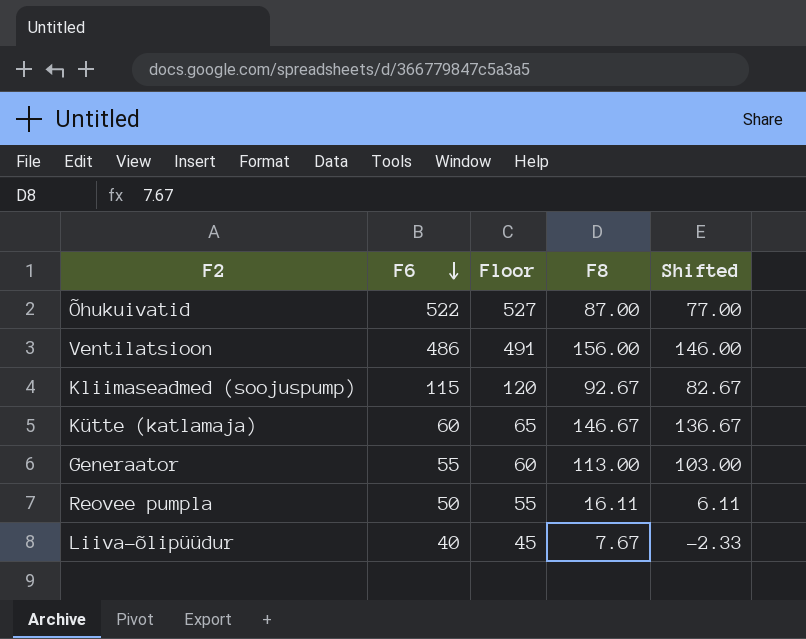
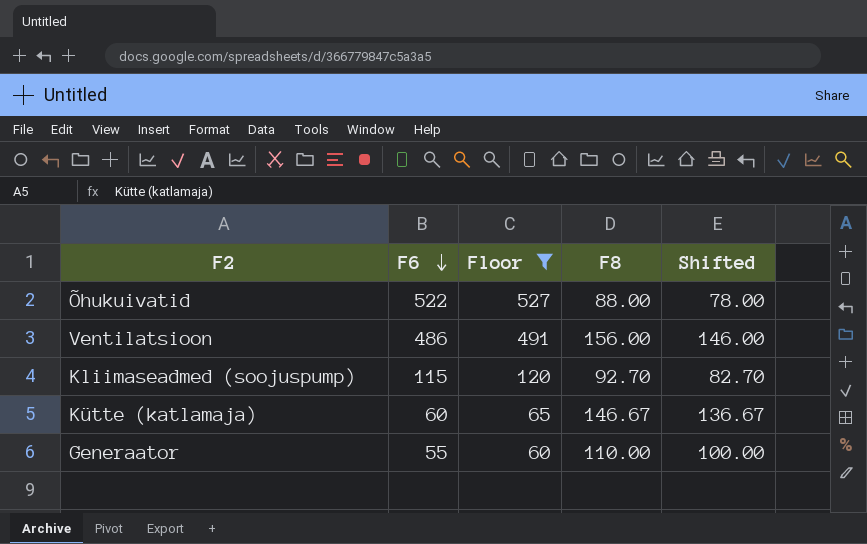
filter: none -> Floor >= 60
Õhukuivatid | F8: 87.00 -> 88.00
Õhukuivatid | Shifted: 77.00 -> 78.00
Kliimaseadmed (soojuspump) | F8: 92.67 -> 92.70
Kliimaseadmed (soojuspump) | Shifted: 82.67 -> 82.70
Generaator | F8: 113.00 -> 110.00
Generaator | Shifted: 103.00 -> 100.00

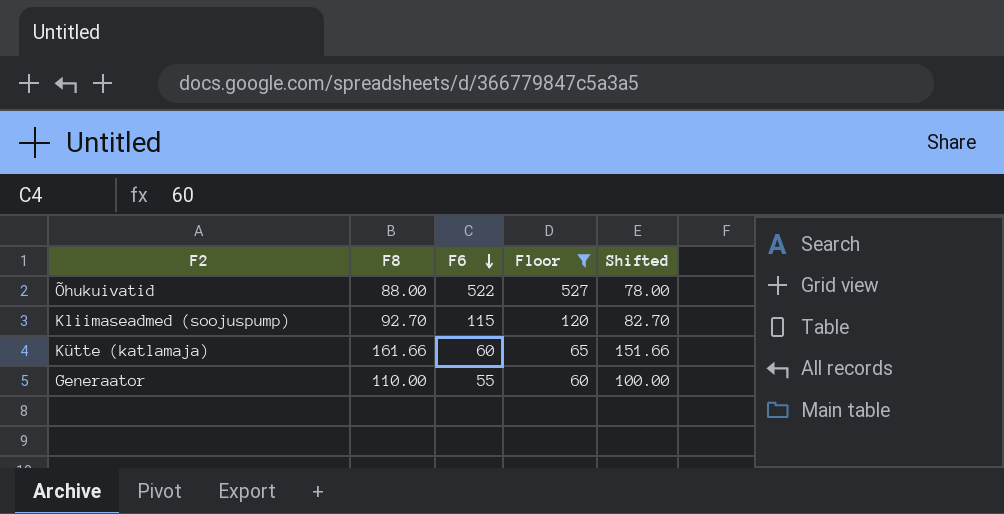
column F8 | position: 4 -> 2
row Ventilatsioon: 486 | 491 | 156.00 | 146.00 -> none
Kütte (katlamaja) | F8: 146.67 -> 161.66
Kütte (katlamaja) | Shifted: 136.67 -> 151.66

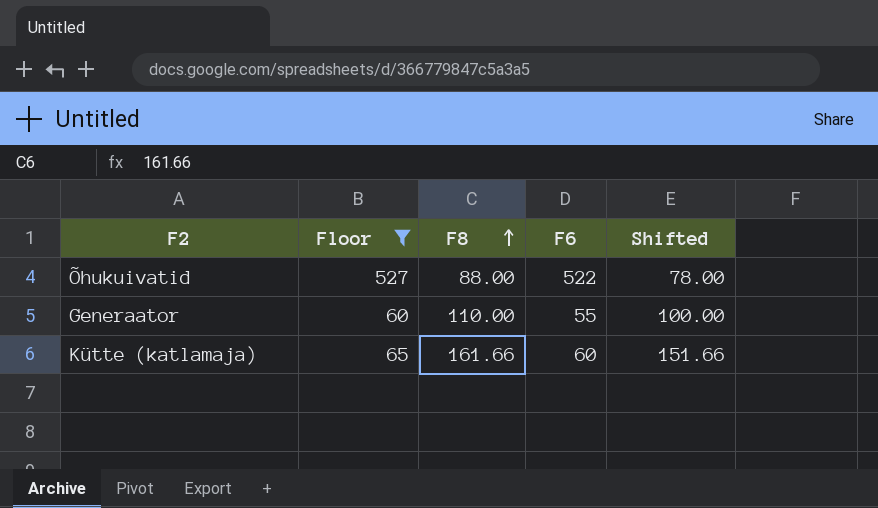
row order: F6 descending -> F8 ascending
column Floor | position: 4 -> 2
row Kliimaseadmed (soojuspump): 92.70 | 115 | 120 | 82.70 -> none

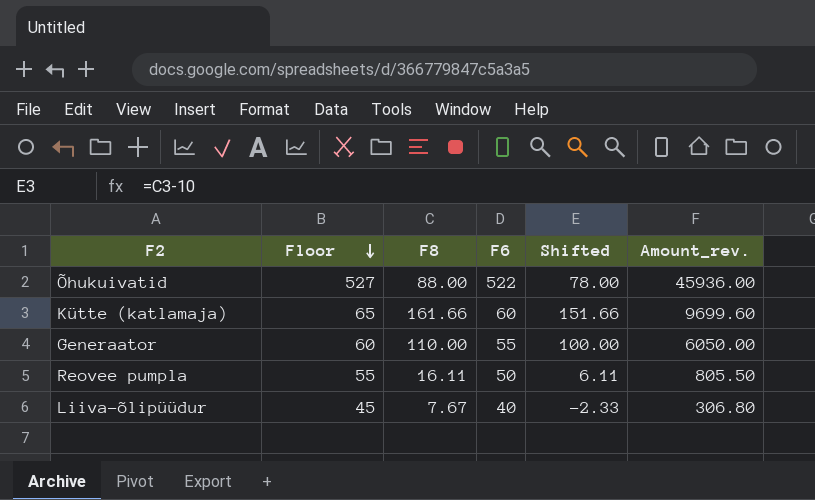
filter: Floor >= 60 -> none
row order: F8 ascending -> Floor descending
column Amount_rev. | formula: none -> [F8] * [F6]

